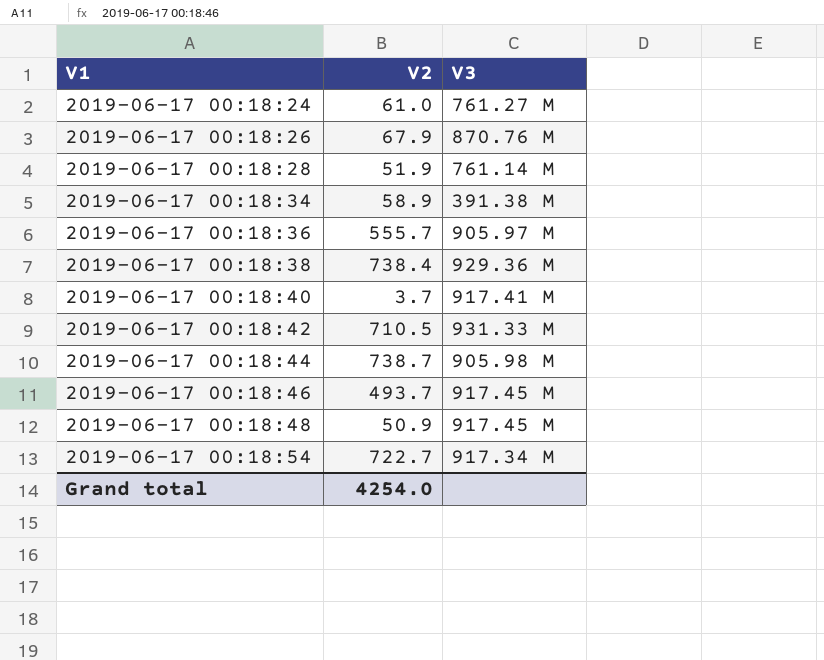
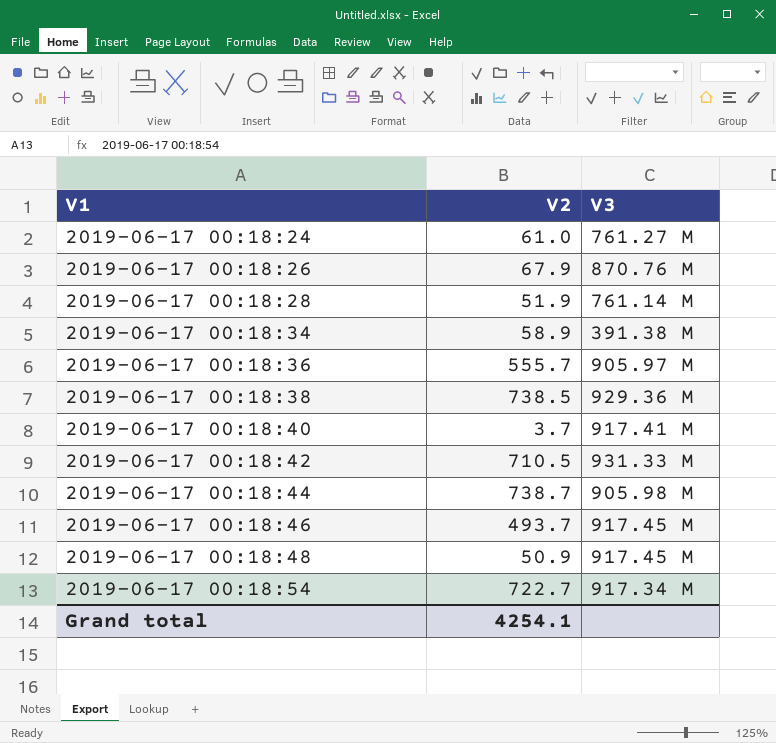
2019-06-17 00:18:38 | V2: 738.4 -> 738.5
Grand total | V2: 4254.0 -> 4254.1

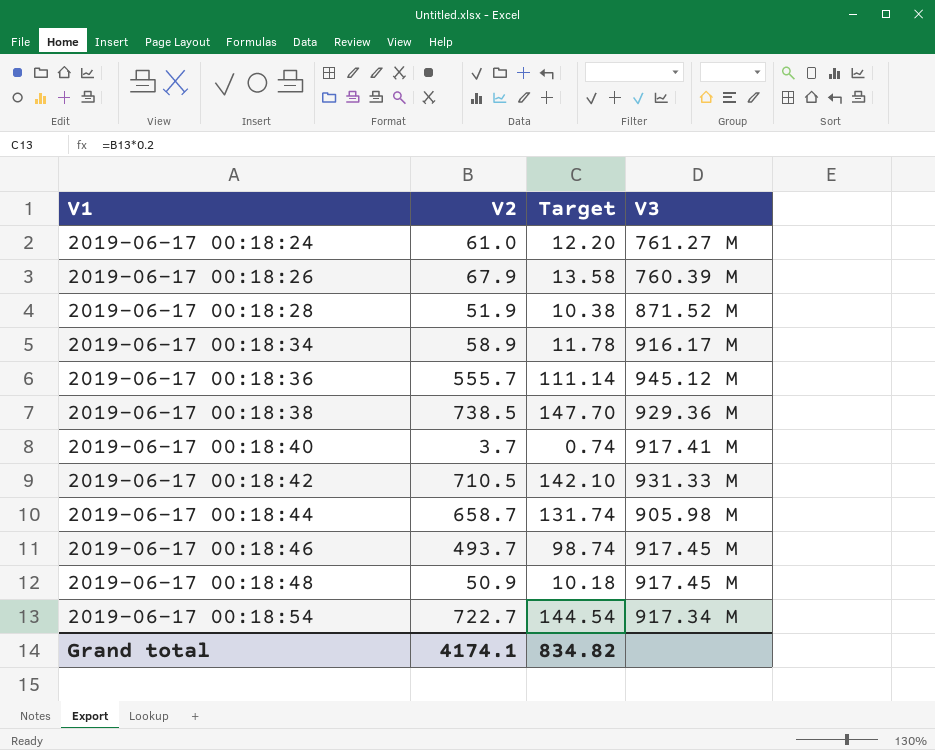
column Target | formula: none -> [V2] * 0.2
2019-06-17 00:18:26 | V3: 870.76 M -> 760.39 M
2019-06-17 00:18:28 | V3: 761.14 M -> 871.52 M
2019-06-17 00:18:34 | V3: 391.38 M -> 916.17 M
2019-06-17 00:18:36 | V3: 905.97 M -> 945.12 M
2019-06-17 00:18:44 | V2: 738.7 -> 658.7
Grand total | V2: 4254.1 -> 4174.1

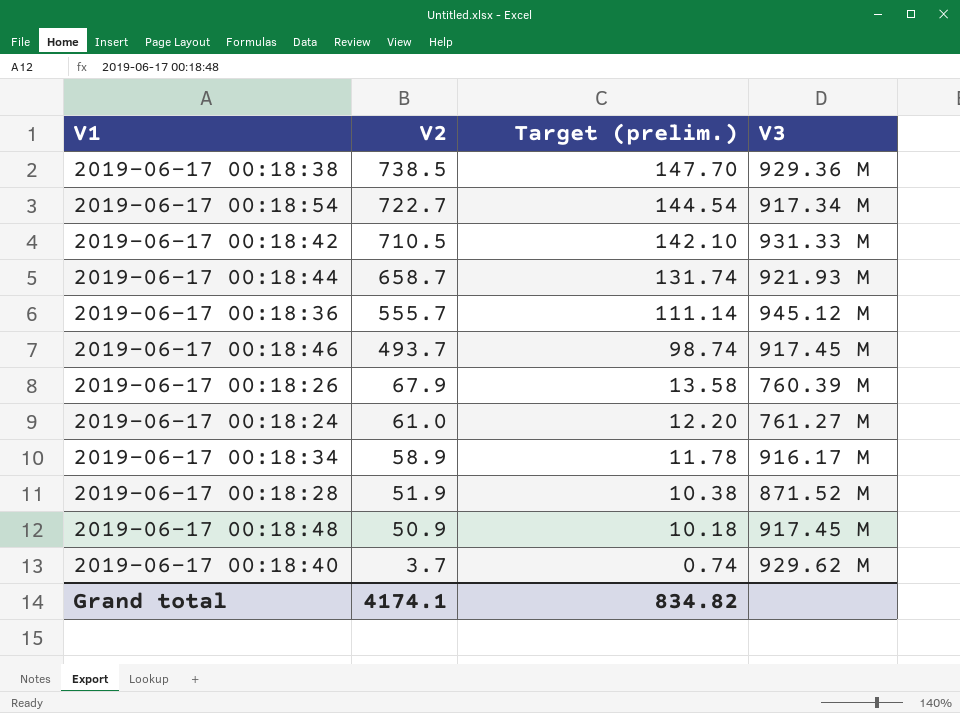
row order: V1 ascending -> V2 descending
column name: Target -> Target (prelim.)
2019-06-17 00:18:44 | V3: 905.98 M -> 921.93 M
2019-06-17 00:18:40 | V3: 917.41 M -> 929.62 M

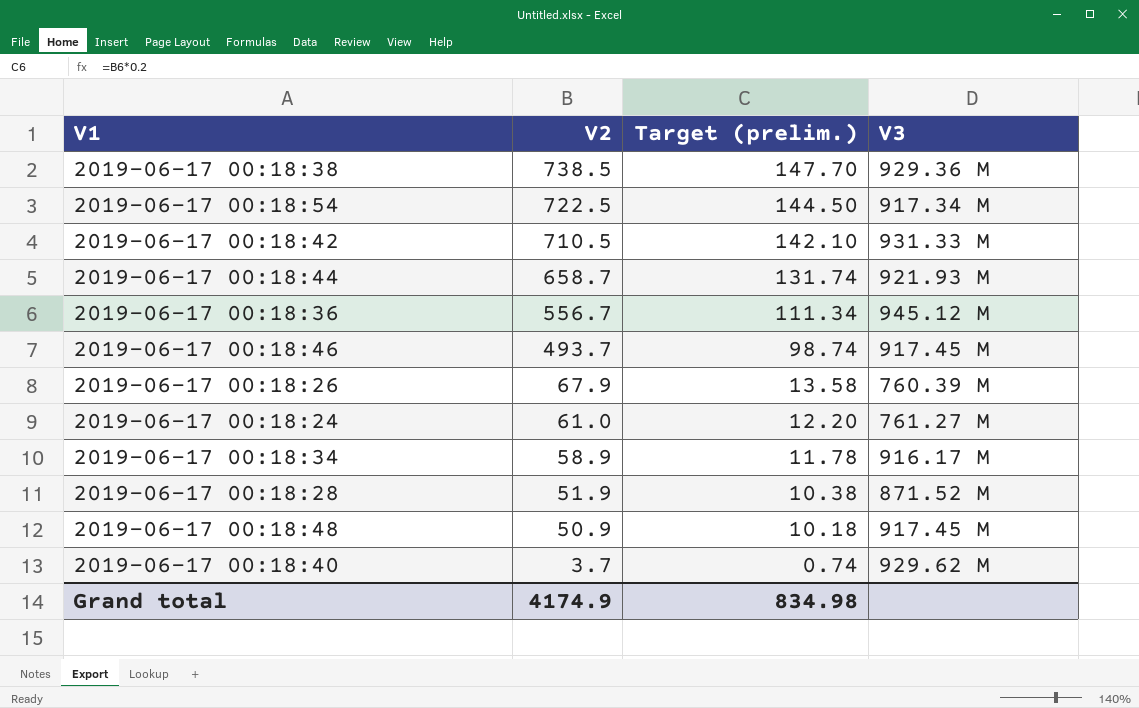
2019-06-17 00:18:54 | V2: 722.7 -> 722.5
2019-06-17 00:18:54 | Target (prelim.): 144.54 -> 144.50
2019-06-17 00:18:36 | V2: 555.7 -> 556.7
2019-06-17 00:18:36 | Target (prelim.): 111.14 -> 111.34
Grand total | V2: 4174.1 -> 4174.9
Grand total | Target (prelim.): 834.82 -> 834.98

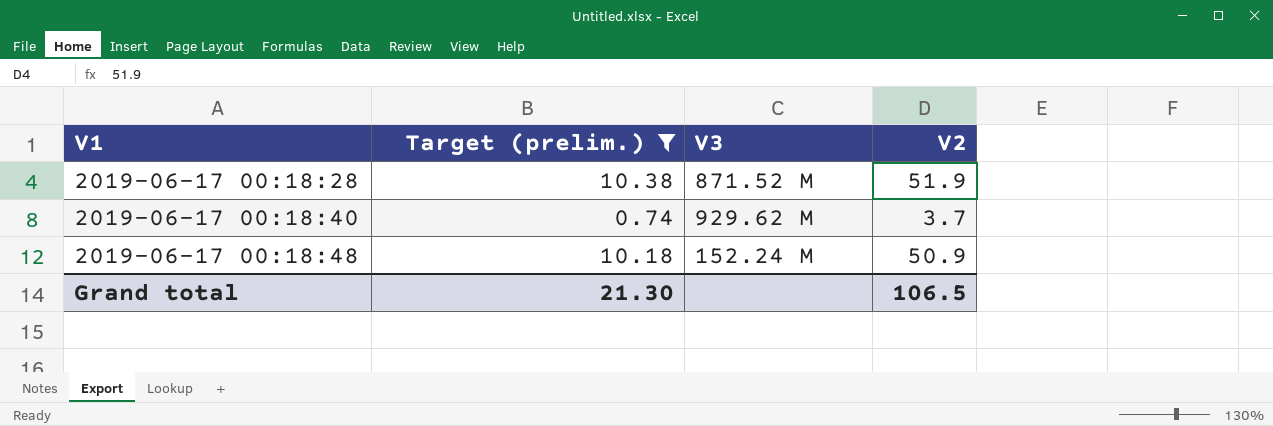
filter: none -> Target (prelim.) <= 10.38
row order: V2 descending -> V1 ascending
column V2 | position: 2 -> 4
2019-06-17 00:18:48 | V3: 917.45 M -> 152.24 M
Grand total | Target (prelim.): 834.98 -> 21.30
Grand total | V2: 4174.9 -> 106.5

